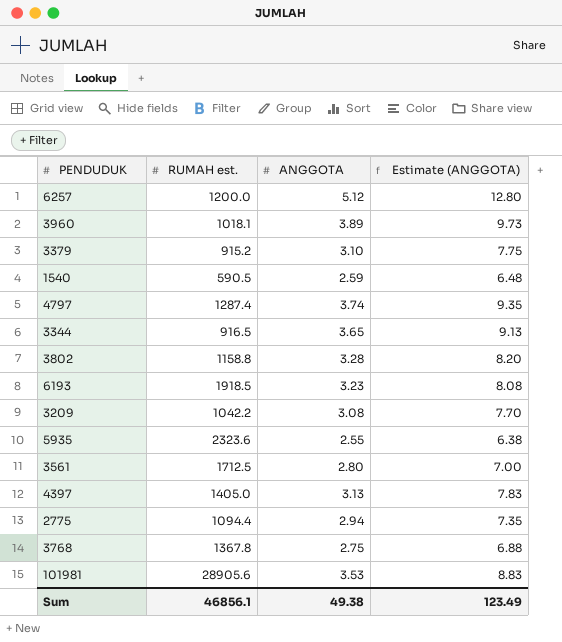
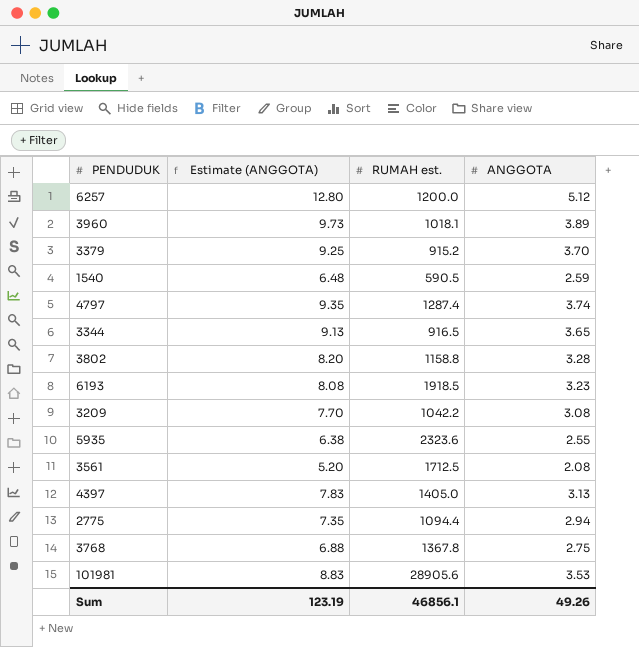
column Estimate (ANGGOTA) | position: 4 -> 2
3379 | Estimate (ANGGOTA): 7.75 -> 9.25
3379 | ANGGOTA: 3.10 -> 3.70
3561 | Estimate (ANGGOTA): 7.00 -> 5.20
3561 | ANGGOTA: 2.80 -> 2.08
Sum | Estimate (ANGGOTA): 123.49 -> 123.19
Sum | ANGGOTA: 49.38 -> 49.26

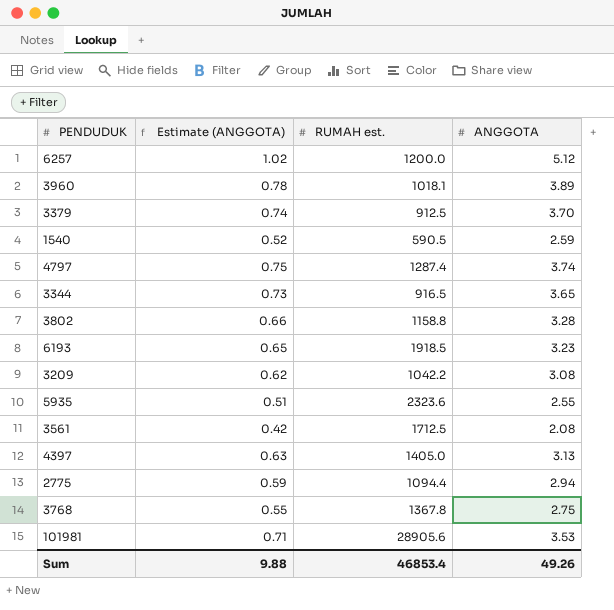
column Estimate (ANGGOTA) | formula: [ANGGOTA] * 2.5 -> [ANGGOTA] * 0.2
3379 | RUMAH est.: 915.2 -> 912.5
Sum | Estimate (ANGGOTA): 123.19 -> 9.88
Sum | RUMAH est.: 46856.1 -> 46853.4

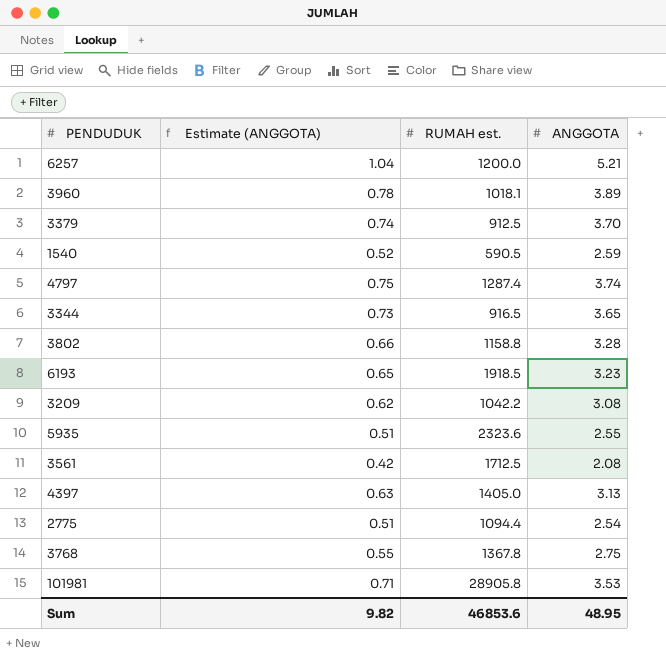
6257 | Estimate (ANGGOTA): 1.02 -> 1.04
6257 | ANGGOTA: 5.12 -> 5.21
2775 | Estimate (ANGGOTA): 0.59 -> 0.51
2775 | ANGGOTA: 2.94 -> 2.54
101981 | RUMAH est.: 28905.6 -> 28905.8
Sum | Estimate (ANGGOTA): 9.88 -> 9.82
Sum | RUMAH est.: 46853.4 -> 46853.6
Sum | ANGGOTA: 49.26 -> 48.95

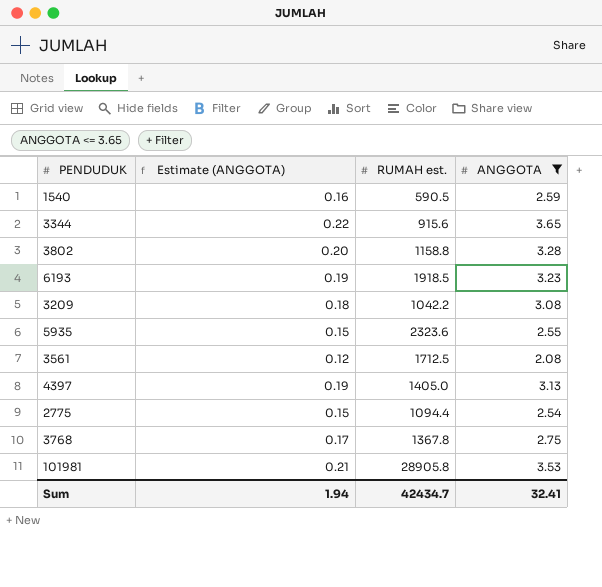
filter: none -> ANGGOTA <= 3.65
column Estimate (ANGGOTA) | formula: [ANGGOTA] * 0.2 -> [ANGGOTA] * 0.06
3344 | RUMAH est.: 916.5 -> 915.6
Sum | Estimate (ANGGOTA): 9.82 -> 1.94
Sum | RUMAH est.: 46853.6 -> 42434.7
Sum | ANGGOTA: 48.95 -> 32.41

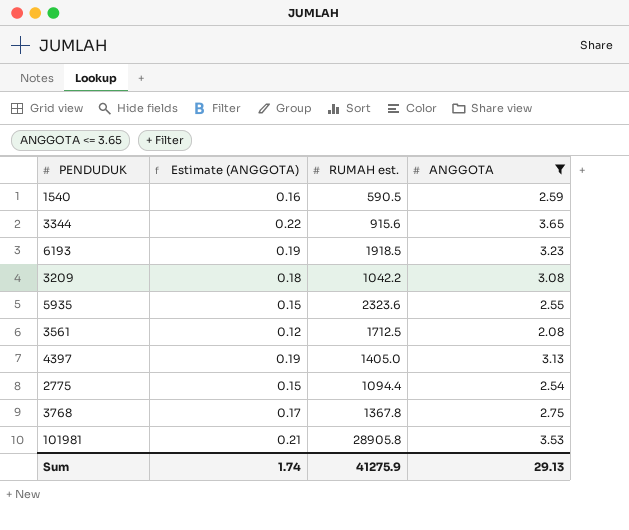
row 3802: 0.20 | 1158.8 | 3.28 -> none
Sum | Estimate (ANGGOTA): 1.94 -> 1.74
Sum | RUMAH est.: 42434.7 -> 41275.9
Sum | ANGGOTA: 32.41 -> 29.13

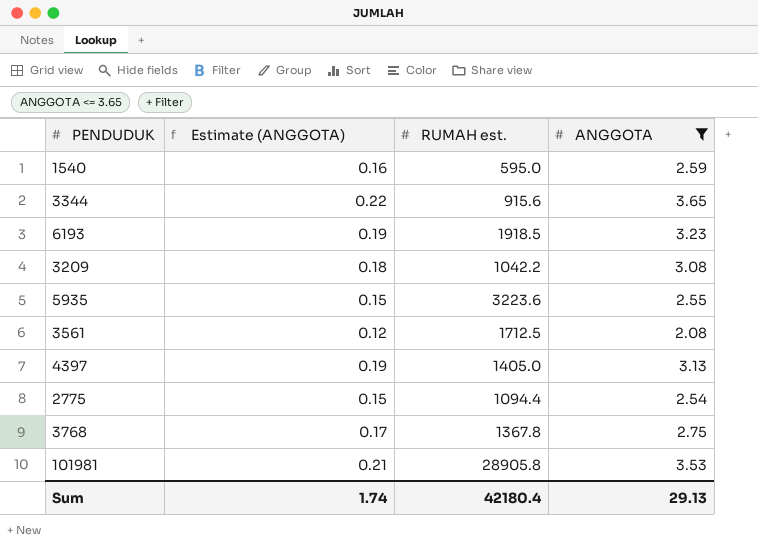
1540 | RUMAH est.: 590.5 -> 595.0
5935 | RUMAH est.: 2323.6 -> 3223.6
Sum | RUMAH est.: 41275.9 -> 42180.4

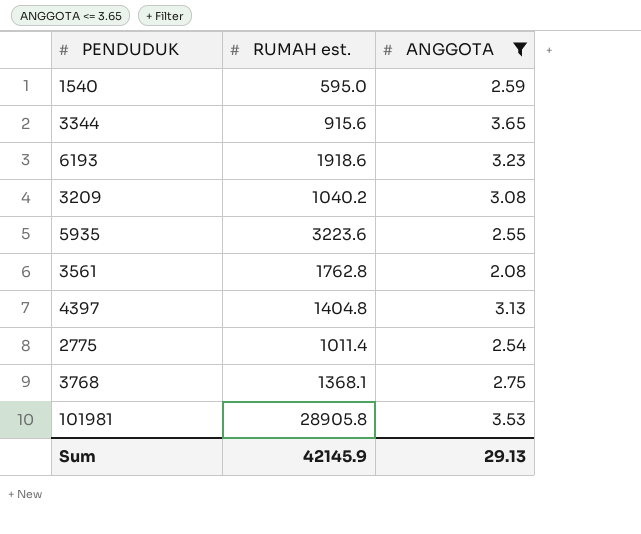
column Estimate (ANGGOTA) | formula: [ANGGOTA] * 0.06 -> none
6193 | RUMAH est.: 1918.5 -> 1918.6
3209 | RUMAH est.: 1042.2 -> 1040.2
3561 | RUMAH est.: 1712.5 -> 1762.8
4397 | RUMAH est.: 1405.0 -> 1404.8
2775 | RUMAH est.: 1094.4 -> 1011.4
3768 | RUMAH est.: 1367.8 -> 1368.1
Sum | RUMAH est.: 42180.4 -> 42145.9

